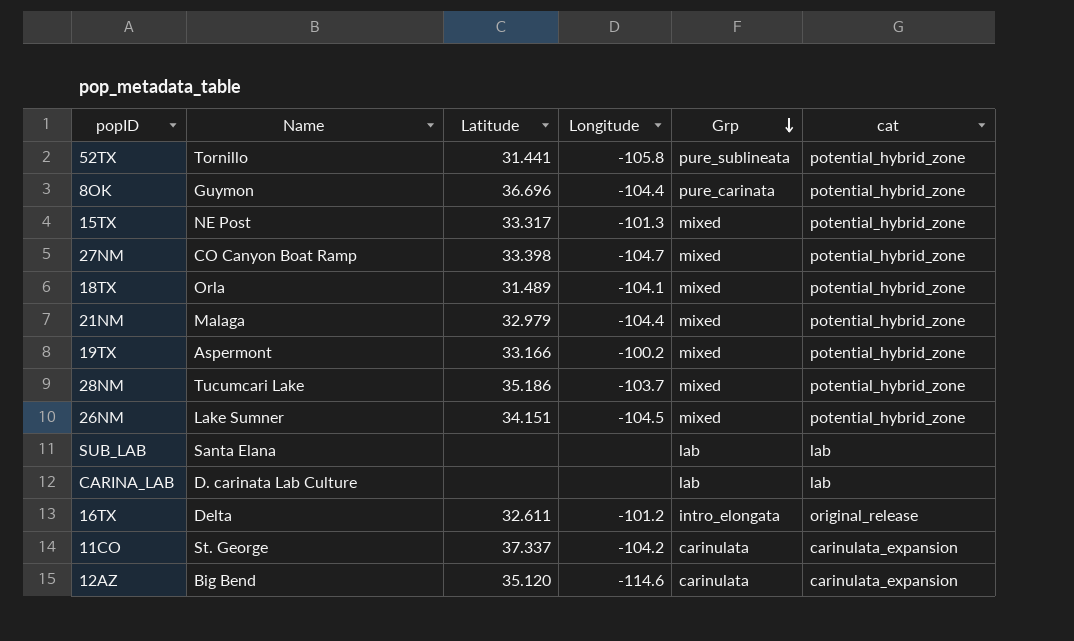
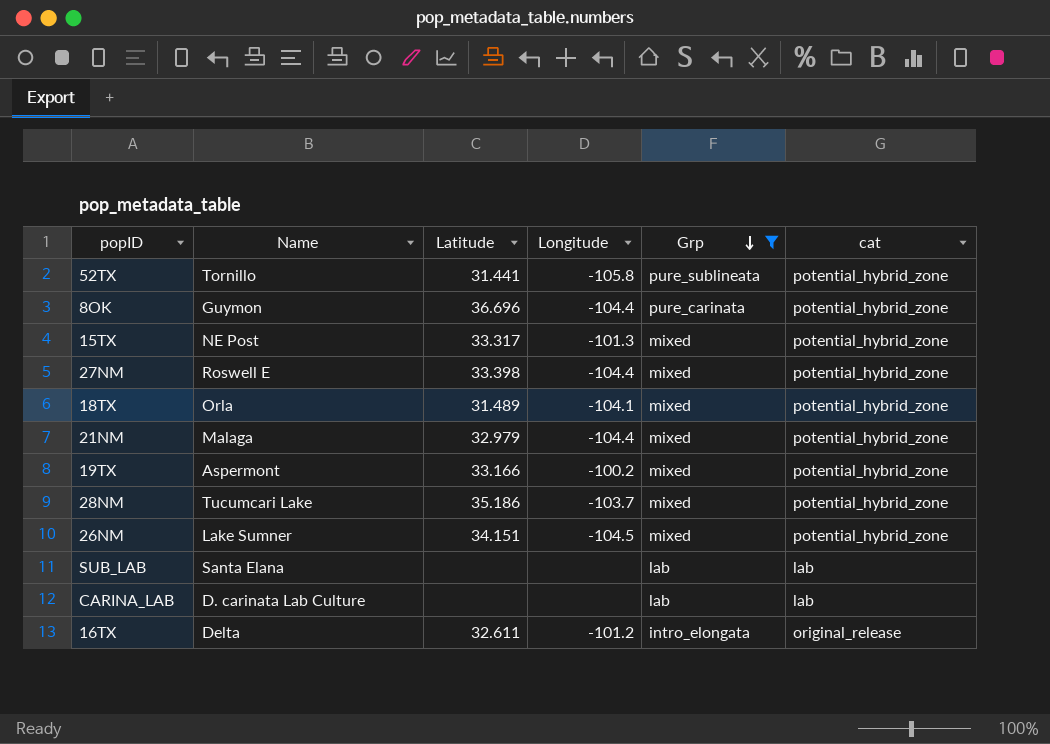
filter: none -> Grp != carinulata
27NM | Name: CO Canyon Boat Ramp -> Roswell E
27NM | Longitude: -104.7 -> -104.4

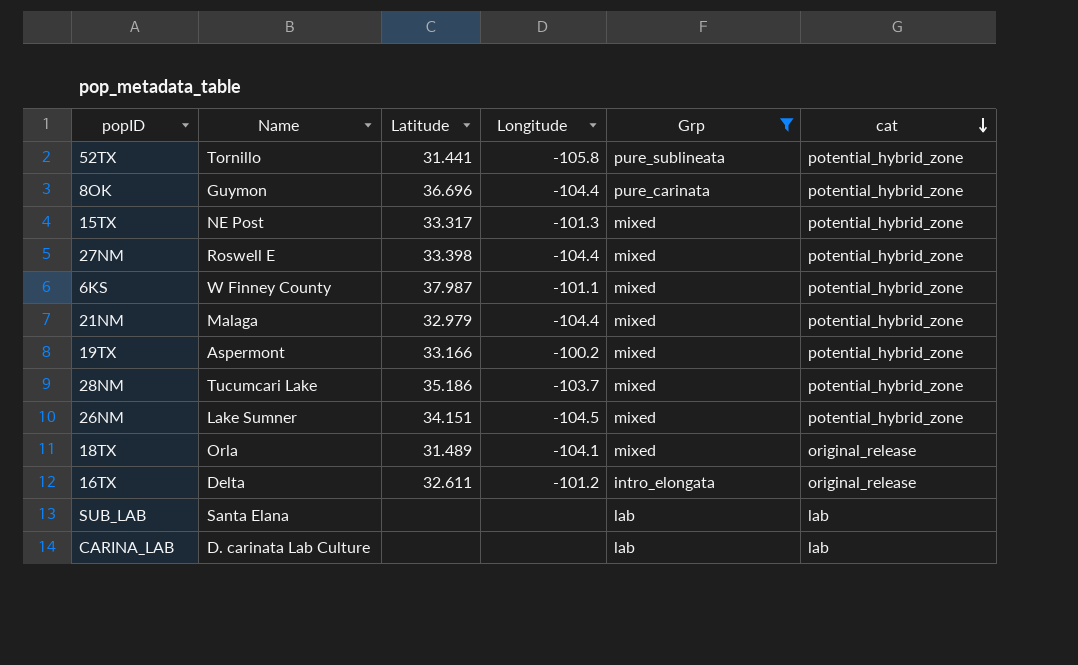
row order: Grp descending -> cat descending
row 6KS: none -> W Finney County | 37.987 | -101.1 | mixed | potential_hybrid_zone
18TX | cat: potential_hybrid_zone -> original_release

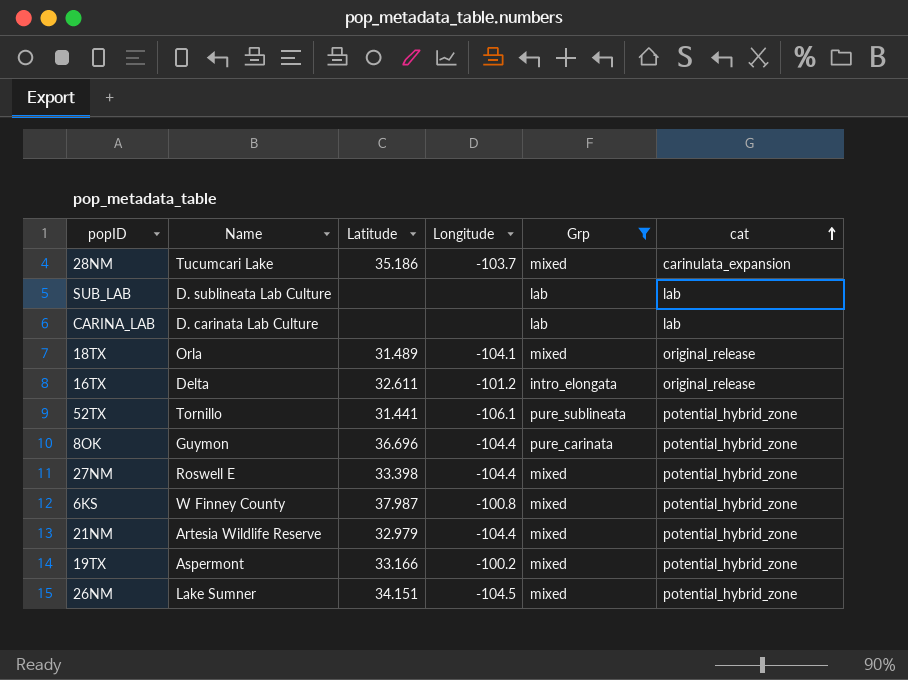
row order: cat descending -> cat ascending
row 15TX: NE Post | 33.317 | -101.3 | mixed | potential_hybrid_zone -> none
28NM | cat: potential_hybrid_zone -> carinulata_expansion
SUB_LAB | Name: Santa Elana -> D. sublineata Lab Culture
52TX | Longitude: -105.8 -> -106.1
6KS | Longitude: -101.1 -> -100.8
21NM | Name: Malaga -> Artesia Wildlife Reserve

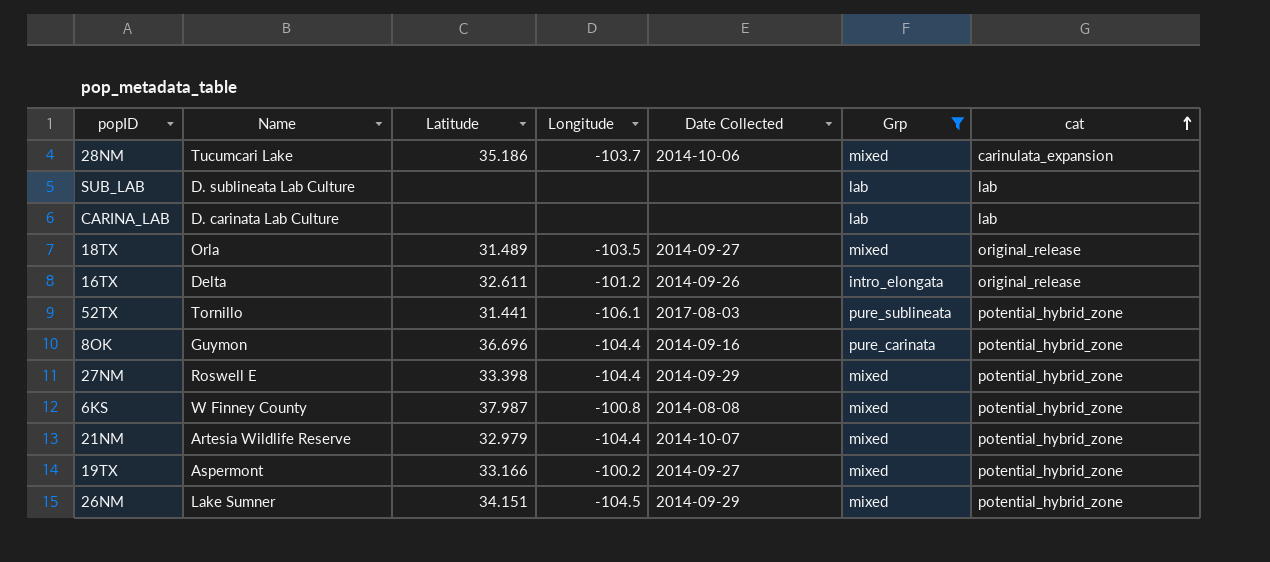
column Date Collected | position: none -> 5
18TX | Longitude: -104.1 -> -103.5

